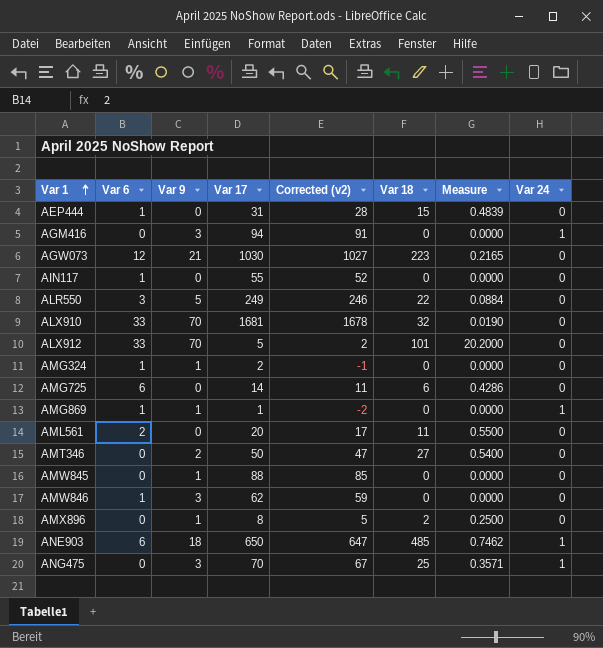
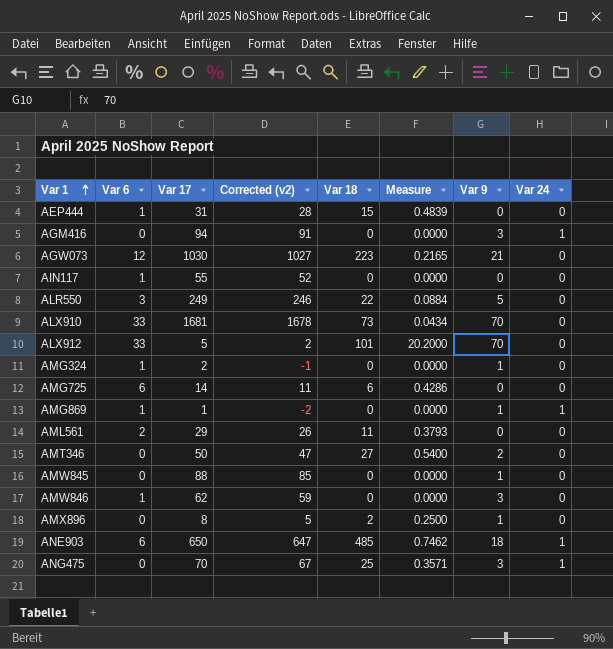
column Var 9 | position: 3 -> 7
ALX910 | Var 18: 32 -> 73
ALX910 | Measure: 0.0190 -> 0.0434
AML561 | Var 17: 20 -> 29
AML561 | Corrected (v2): 17 -> 26
AML561 | Measure: 0.5500 -> 0.3793

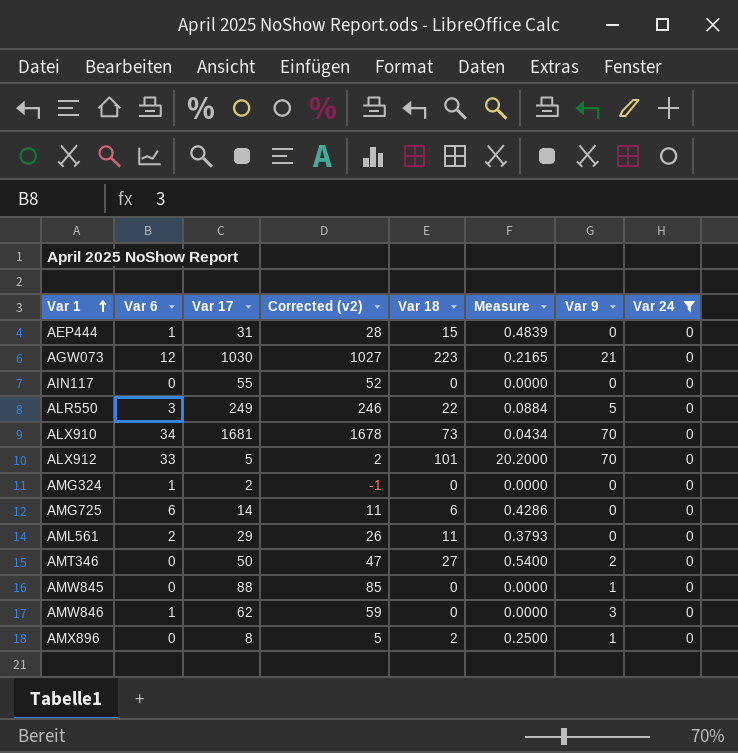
filter: none -> Var 24 = 0
AIN117 | Var 6: 1 -> 0
ALX910 | Var 6: 33 -> 34
AMG324 | Var 9: 1 -> 0

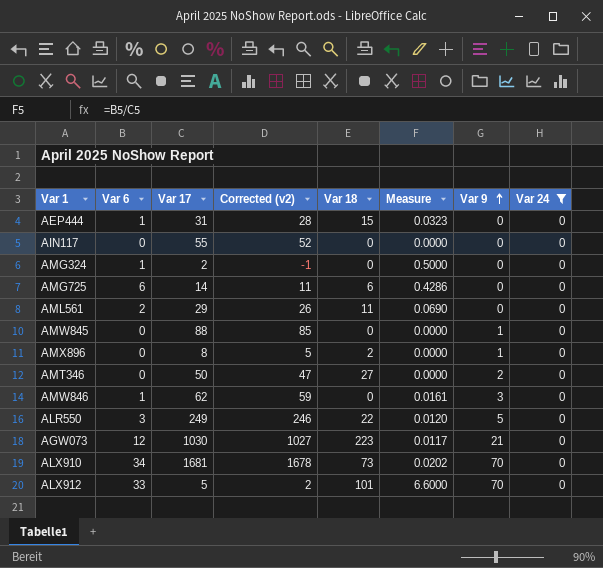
row order: Var 1 ascending -> Var 9 ascending
column Measure | formula: [Var 18] / [Var 17] -> [Var 6] / [Var 17]

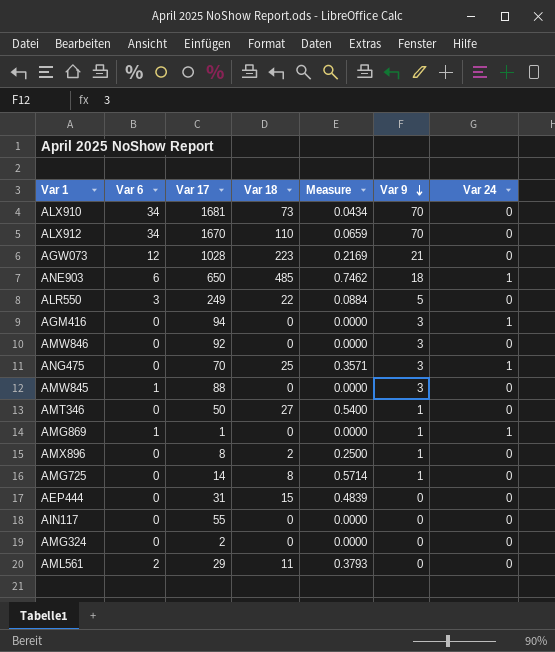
filter: Var 24 = 0 -> none
row order: Var 9 ascending -> Var 9 descending
column Corrected (v2) | formula: [Var 17] - 3 -> none
column Measure | formula: [Var 6] / [Var 17] -> [Var 18] / [Var 17]
ALX912 | Var 6: 33 -> 34
ALX912 | Var 17: 5 -> 1670
ALX912 | Var 18: 101 -> 110
AGW073 | Var 17: 1030 -> 1028
AMW846 | Var 6: 1 -> 0
AMW846 | Var 17: 62 -> 92
AMW845 | Var 6: 0 -> 1
AMW845 | Var 9: 1 -> 3
AMT346 | Var 9: 2 -> 1
AMG725 | Var 6: 6 -> 0
AMG725 | Var 18: 6 -> 8
AMG725 | Var 9: 0 -> 1
AEP444 | Var 6: 1 -> 0
AMG324 | Var 6: 1 -> 0

